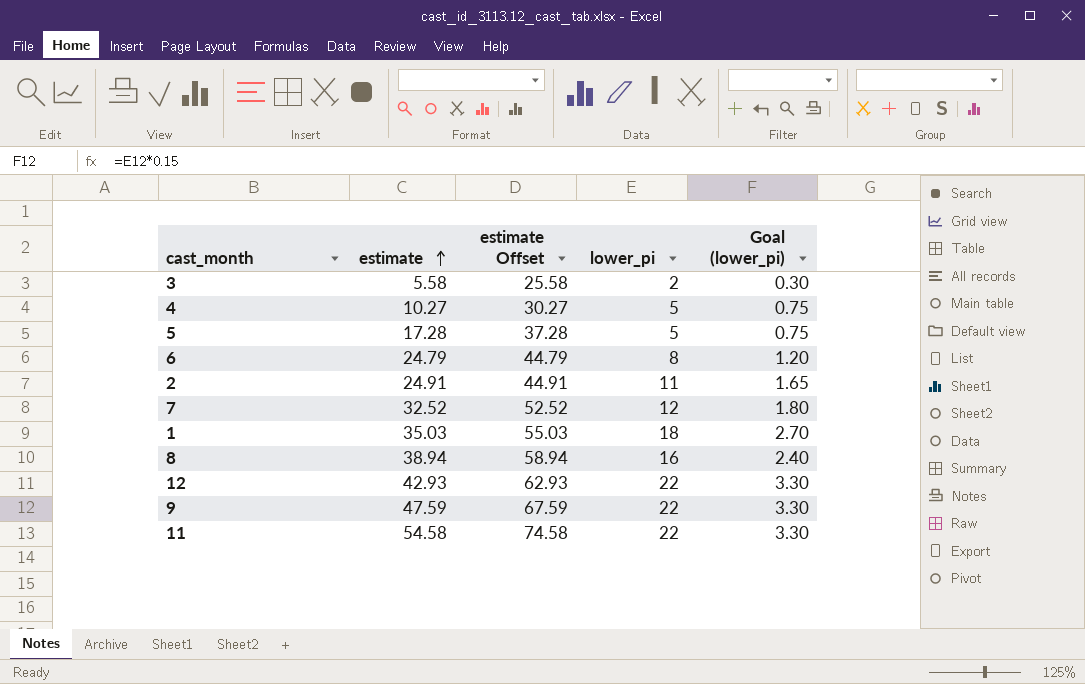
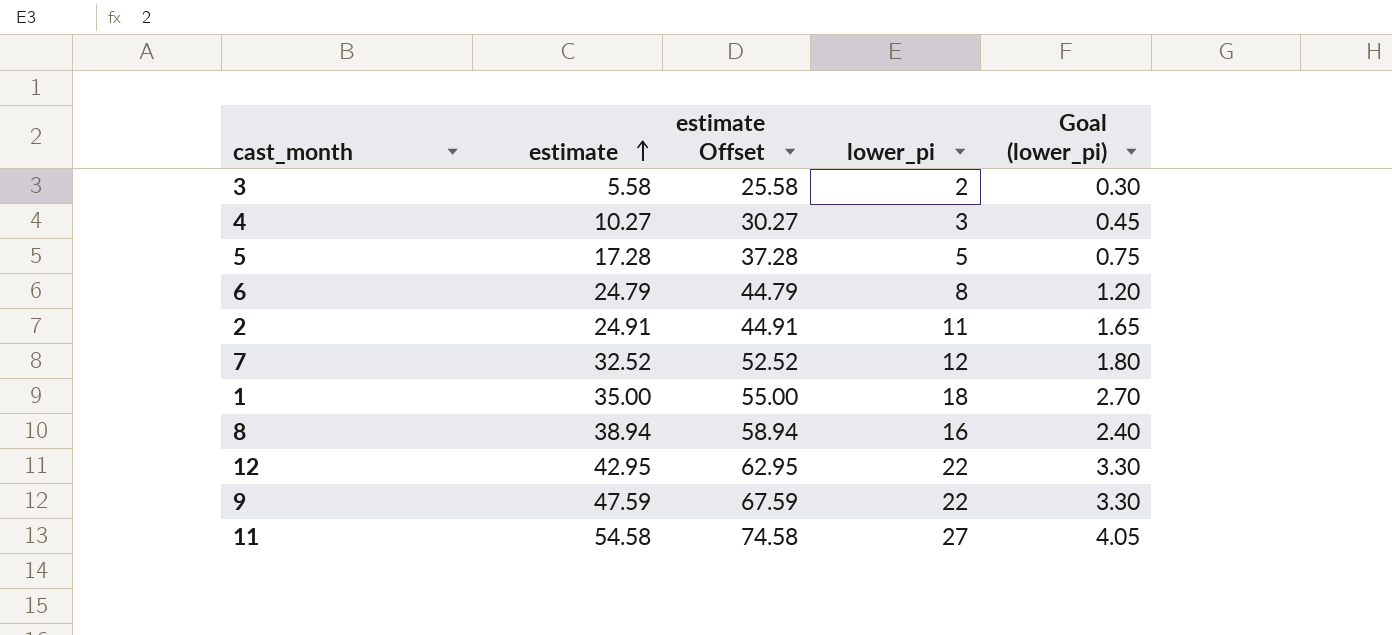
4 | lower_pi: 5 -> 3
4 | Goal (lower_pi): 0.75 -> 0.45
1 | estimate: 35.03 -> 35.00
1 | estimate Offset: 55.03 -> 55.00
12 | estimate: 42.93 -> 42.95
12 | estimate Offset: 62.93 -> 62.95
11 | lower_pi: 22 -> 27
11 | Goal (lower_pi): 3.30 -> 4.05

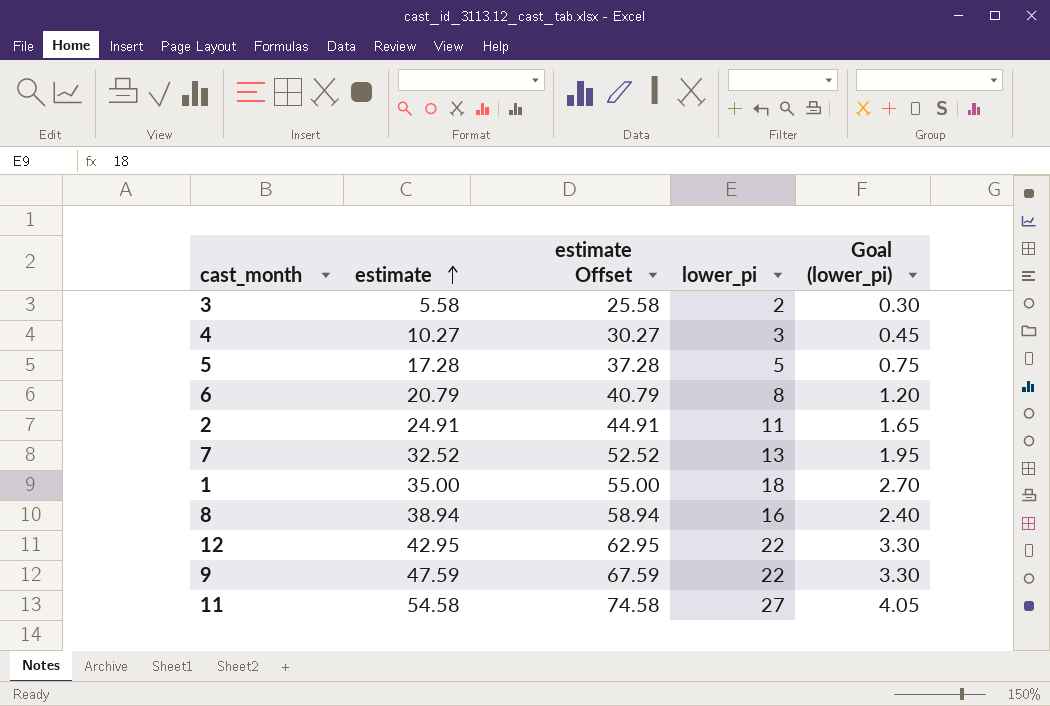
6 | estimate: 24.79 -> 20.79
6 | estimate Offset: 44.79 -> 40.79
7 | lower_pi: 12 -> 13
7 | Goal (lower_pi): 1.80 -> 1.95

